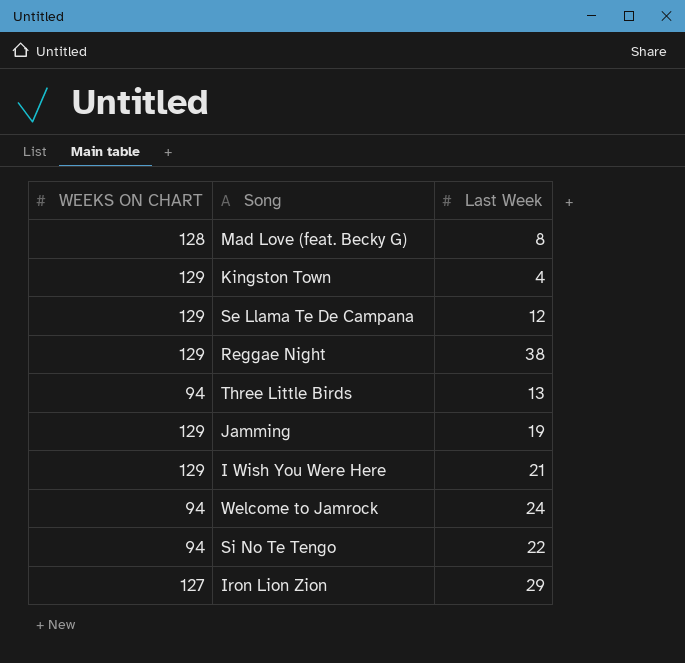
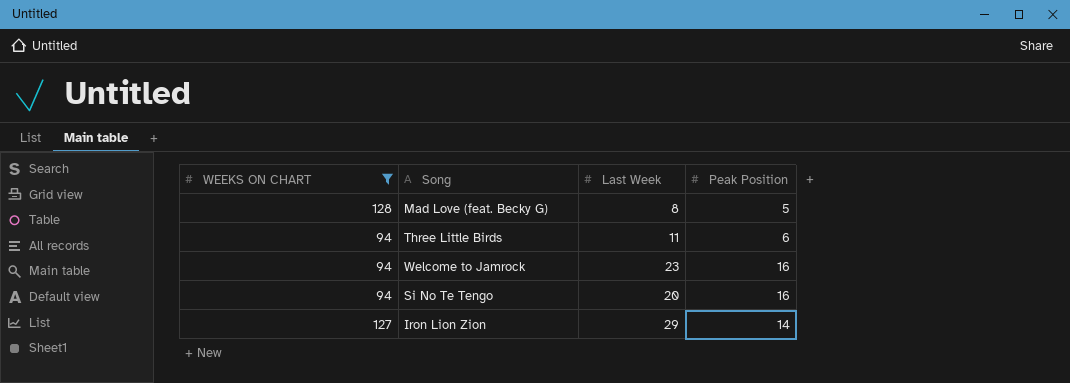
filter: none -> WEEKS ON CHART != 129
column Peak Position | position: none -> 4
Three Little Birds | Last Week: 13 -> 11
Welcome to Jamrock | Last Week: 24 -> 23
Si No Te Tengo | Last Week: 22 -> 20

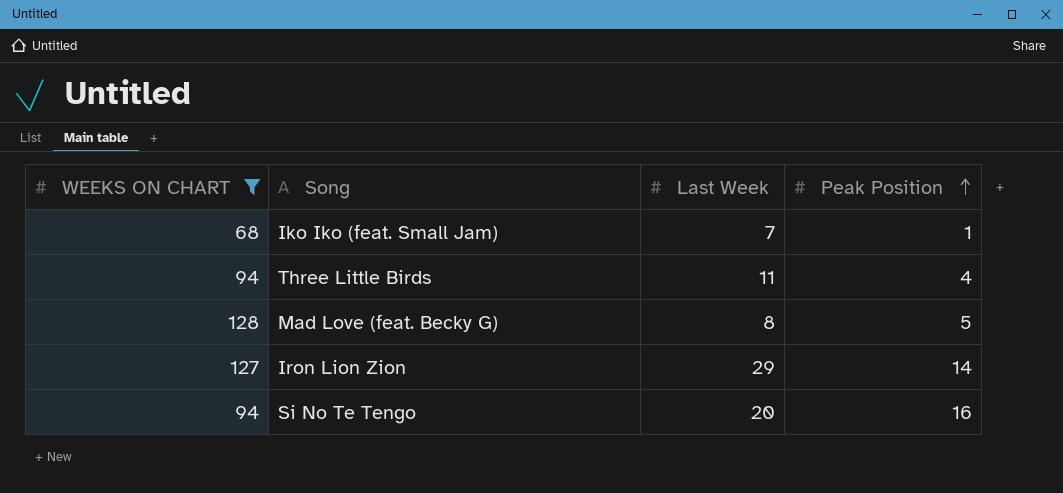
row order: none -> Peak Position ascending
row Welcome to Jamrock: 94 | 23 | 16 -> none
row Iko Iko (feat. Small Jam): none -> 68 | 7 | 1
Three Little Birds | Peak Position: 6 -> 4

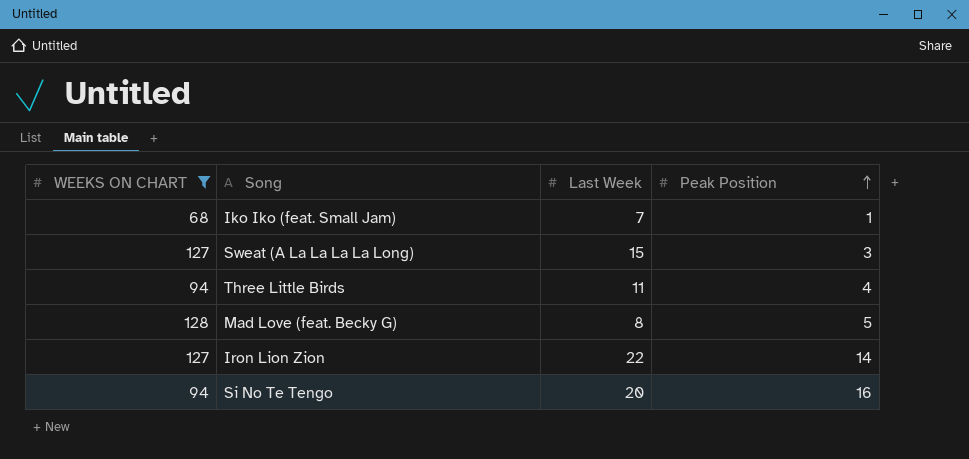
row Sweat (A La La La La Long): none -> 127 | 15 | 3
Iron Lion Zion | Last Week: 29 -> 22

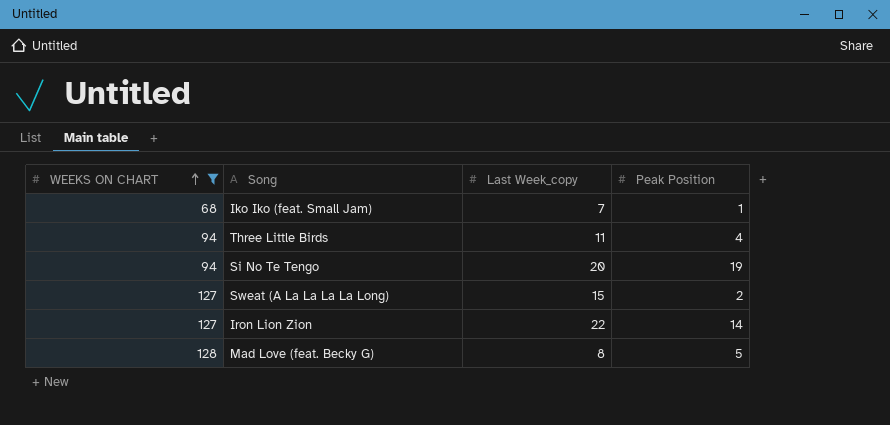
row order: Peak Position ascending -> WEEKS ON CHART ascending
column name: Last Week -> Last Week_copy
Si No Te Tengo | Peak Position: 16 -> 19
Sweat (A La La La La Long) | Peak Position: 3 -> 2

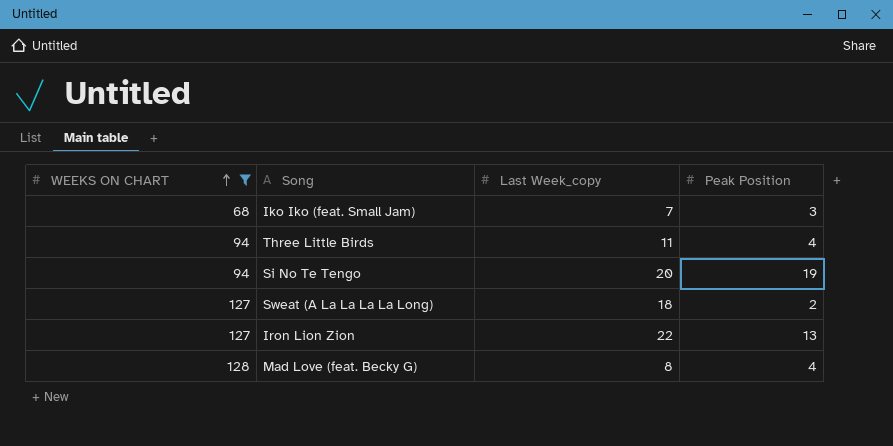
Iko Iko (feat. Small Jam) | Peak Position: 1 -> 3
Sweat (A La La La La Long) | Last Week_copy: 15 -> 18
Iron Lion Zion | Peak Position: 14 -> 13
Mad Love (feat. Becky G) | Peak Position: 5 -> 4

